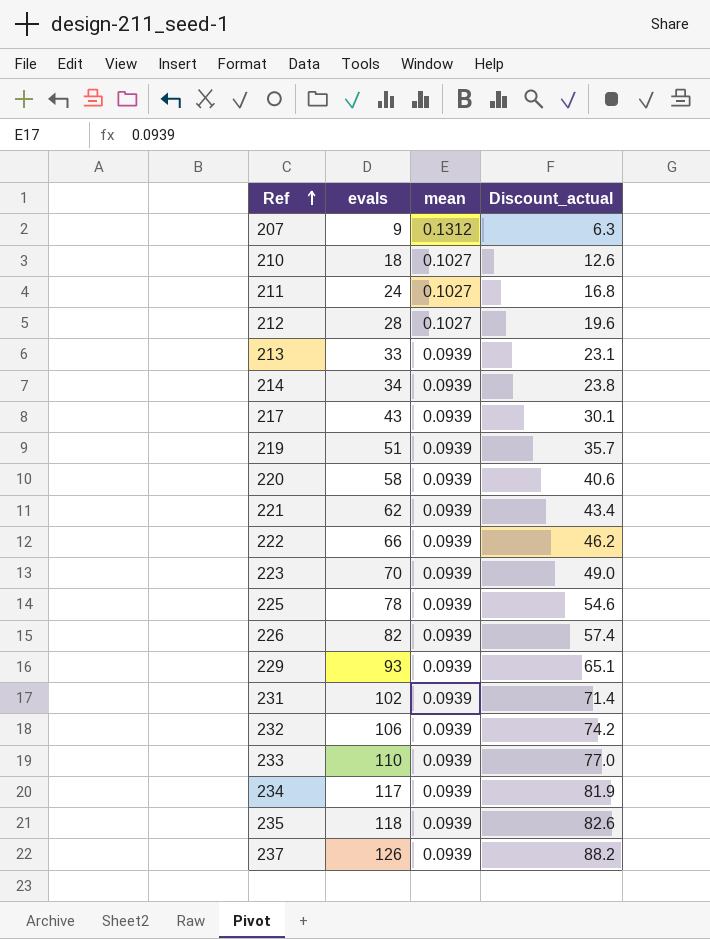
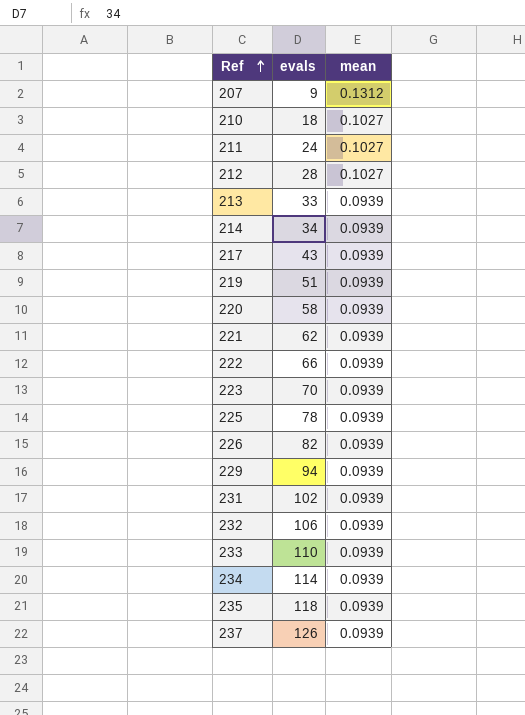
column Discount_actual | formula: [evals] * 0.7 -> none
229 | evals: 93 -> 94
234 | evals: 117 -> 114

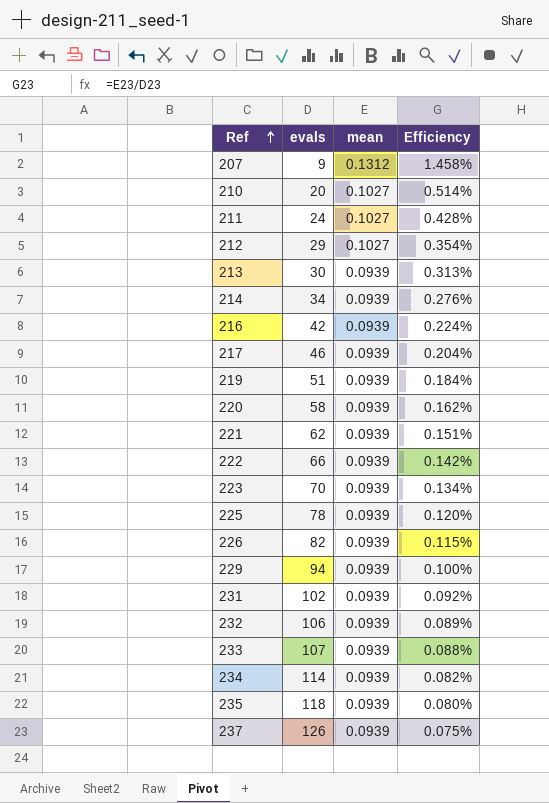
column Efficiency | formula: none -> [mean] / [evals]
210 | evals: 18 -> 20
212 | evals: 28 -> 29
213 | evals: 33 -> 30
row 216: none -> 42 | 0.0939 | 0.224%
217 | evals: 43 -> 46
233 | evals: 110 -> 107

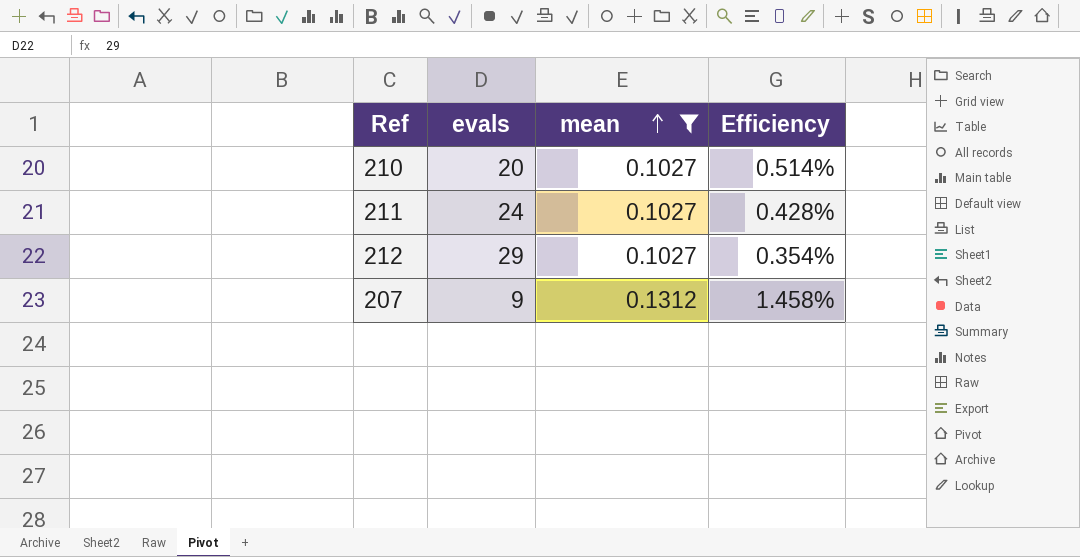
filter: none -> mean != 0.0939
row order: Ref ascending -> mean ascending

